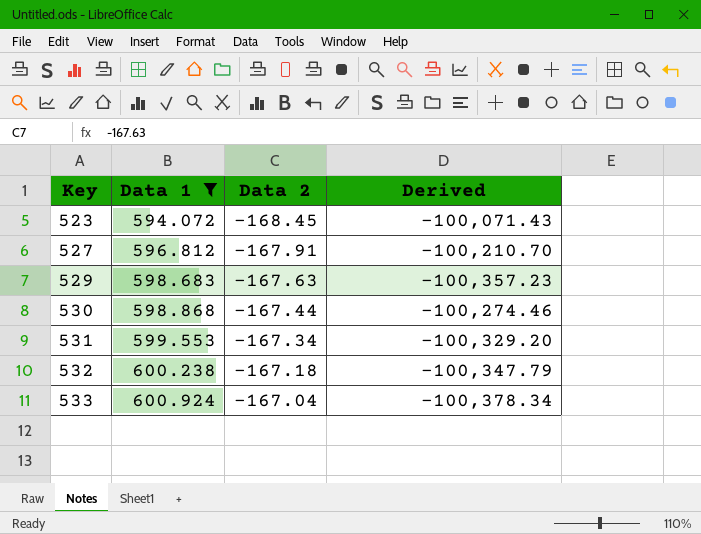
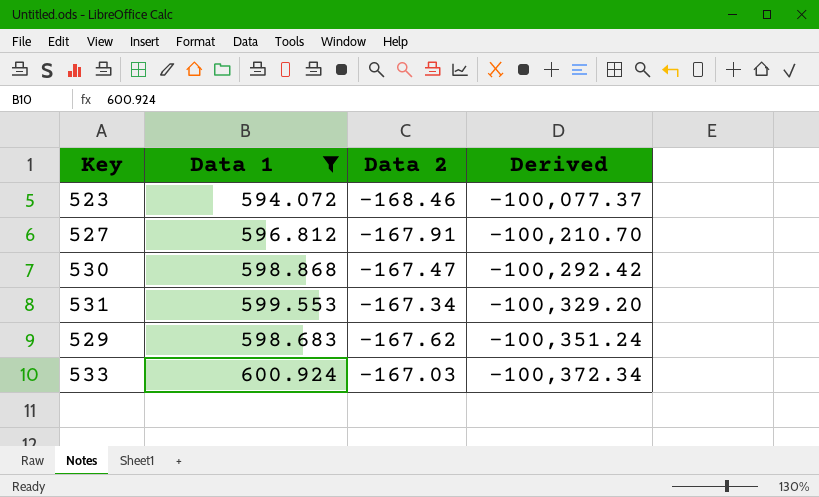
row order: Key ascending -> Derived descending
row 532: 600.238 | -167.18 | -100,347.79 -> none
523 | Data 2: -168.45 -> -168.46
523 | Derived: -100,071.43 -> -100,077.37
530 | Data 2: -167.44 -> -167.47
530 | Derived: -100,274.46 -> -100,292.42
529 | Data 2: -167.63 -> -167.62
529 | Derived: -100,357.23 -> -100,351.24
533 | Data 2: -167.04 -> -167.03
533 | Derived: -100,378.34 -> -100,372.34

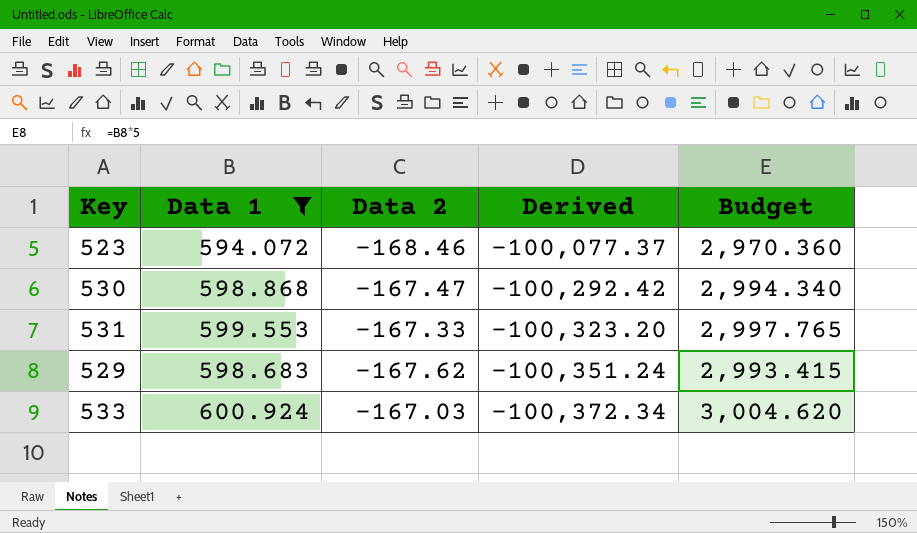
column Budget | formula: none -> [Data 1] * 5
row 527: 596.812 | -167.91 | -100,210.70 -> none
531 | Data 2: -167.34 -> -167.33
531 | Derived: -100,329.20 -> -100,323.20

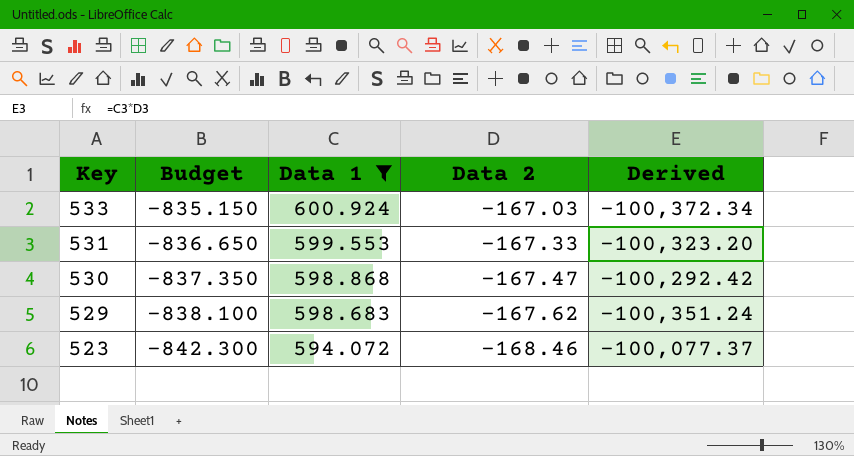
row order: Derived descending -> Key descending
column Budget | formula: [Data 1] * 5 -> [Data 2] * 5
column Budget | position: 5 -> 2

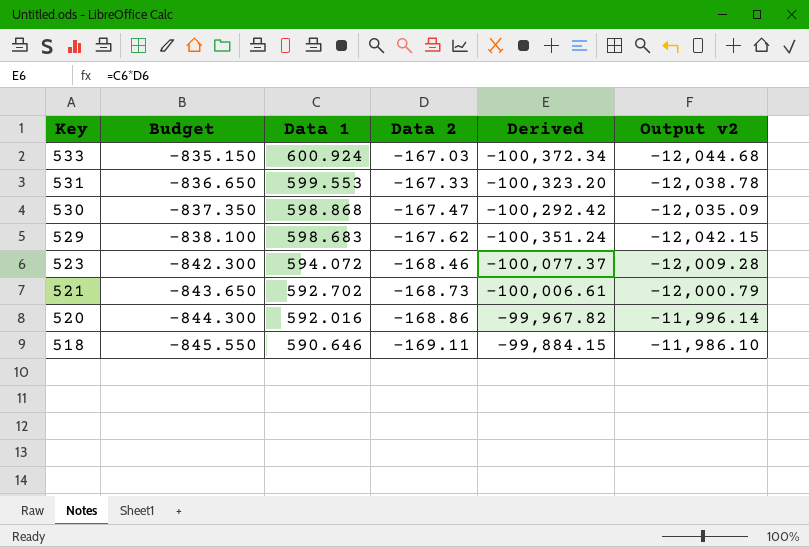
filter: Data 1 >= 594.072 -> none
column Output v2 | formula: none -> [Derived] * 0.12

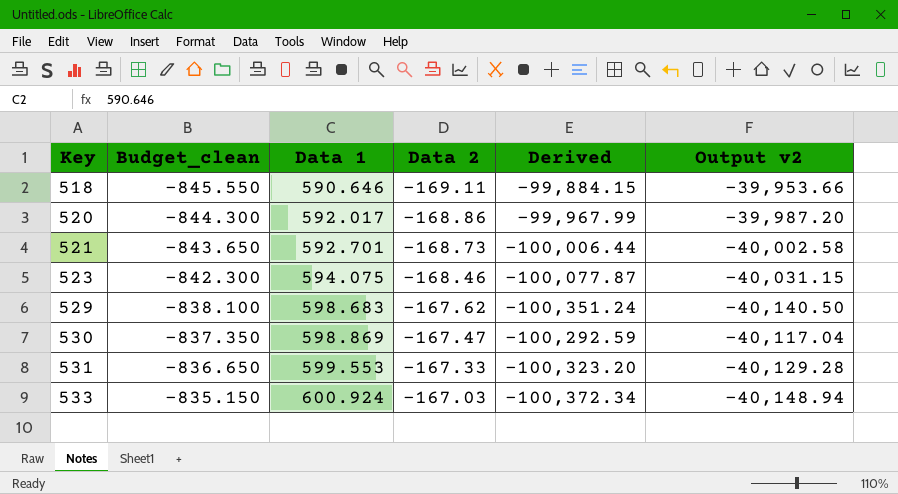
row order: Key descending -> Key ascending
column name: Budget -> Budget_clean
column Output v2 | formula: [Derived] * 0.12 -> [Derived] * 0.4
520 | Data 1: 592.016 -> 592.017
520 | Derived: -99,967.82 -> -99,967.99
521 | Data 1: 592.702 -> 592.701
521 | Derived: -100,006.61 -> -100,006.44
523 | Data 1: 594.072 -> 594.075
523 | Derived: -100,077.37 -> -100,077.87
530 | Data 1: 598.868 -> 598.869
530 | Derived: -100,292.42 -> -100,292.59

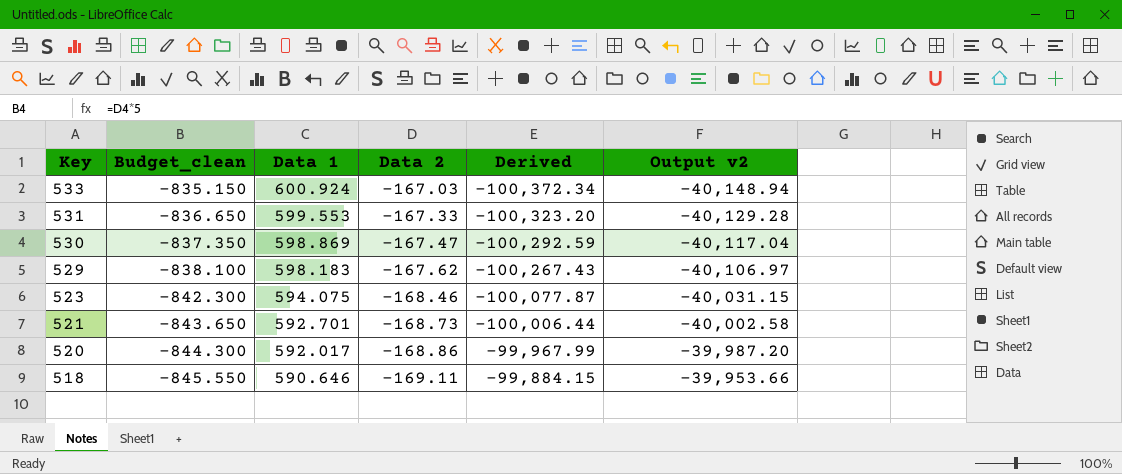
row order: Key ascending -> Key descending
529 | Data 1: 598.683 -> 598.183
529 | Derived: -100,351.24 -> -100,267.43
529 | Output v2: -40,140.50 -> -40,106.97

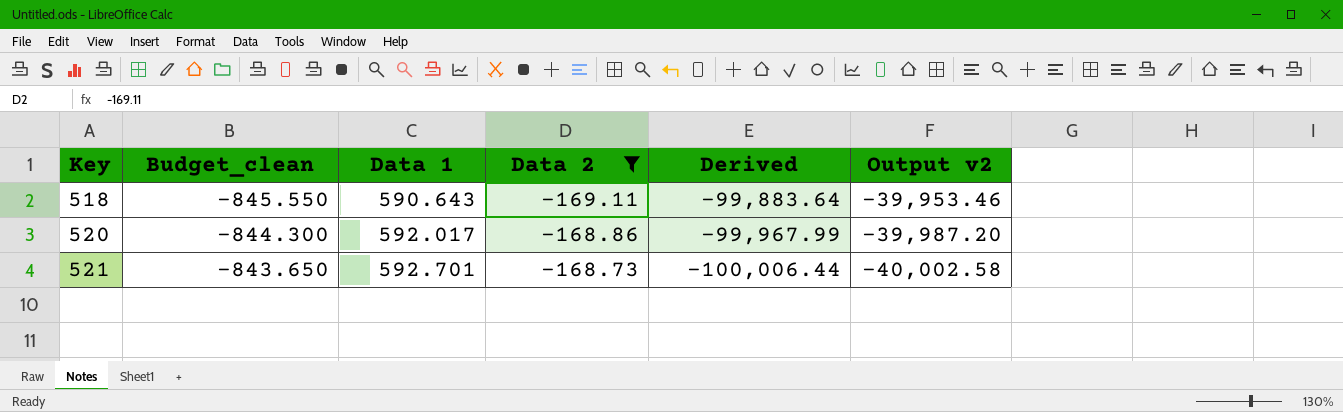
filter: none -> Data 2 <= -168.73
row order: Key descending -> Key ascending
518 | Data 1: 590.646 -> 590.643
518 | Derived: -99,884.15 -> -99,883.64
518 | Output v2: -39,953.66 -> -39,953.46

